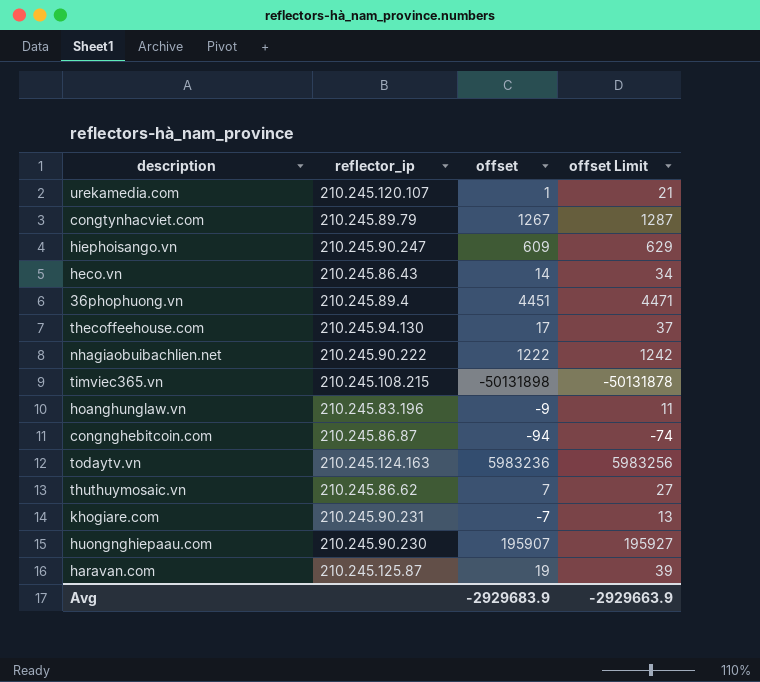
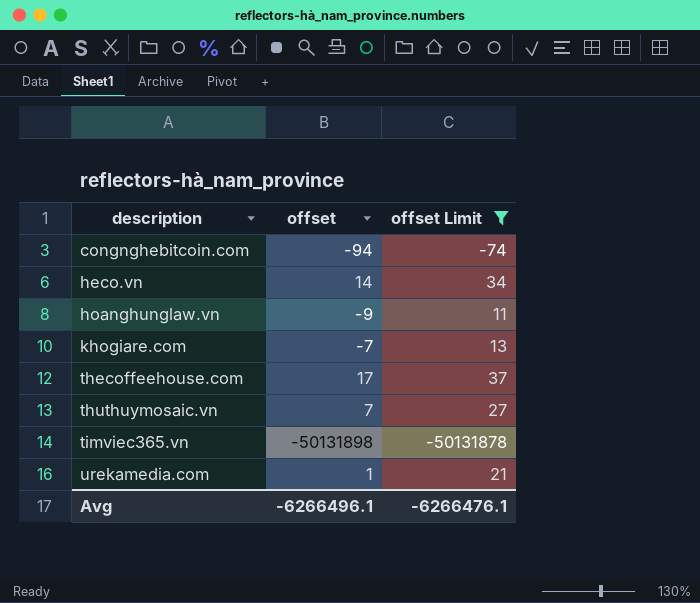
filter: none -> offset Limit <= 37
row order: none -> description ascending
column reflector_ip | position: 2 -> none
Avg | offset: -2929683.9 -> -6266496.1
Avg | offset Limit: -2929663.9 -> -6266476.1

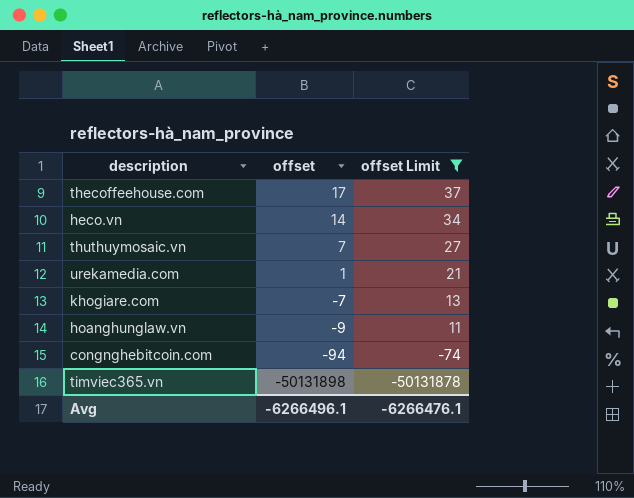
row order: description ascending -> offset descending

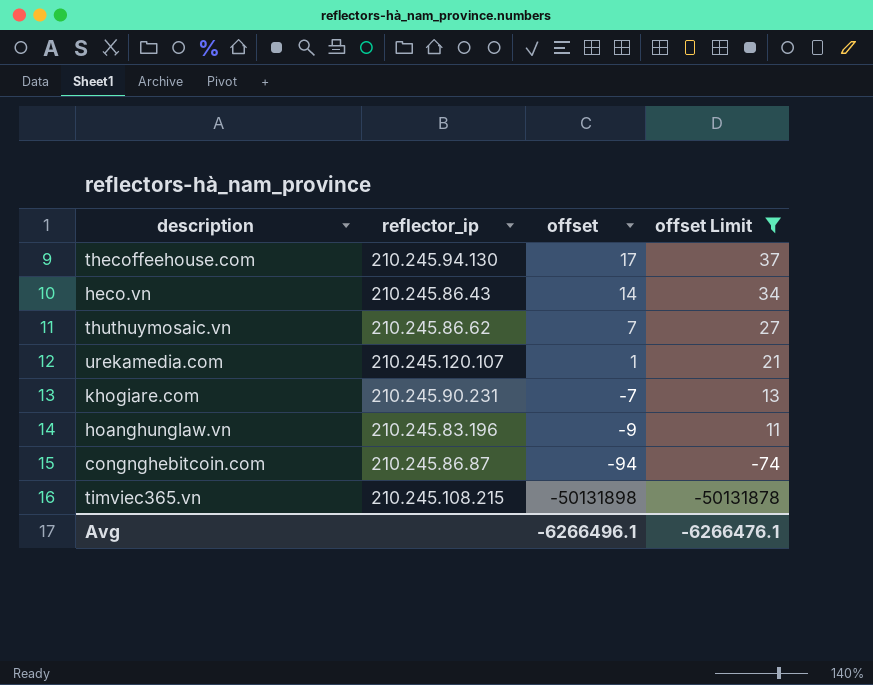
column reflector_ip | position: none -> 2

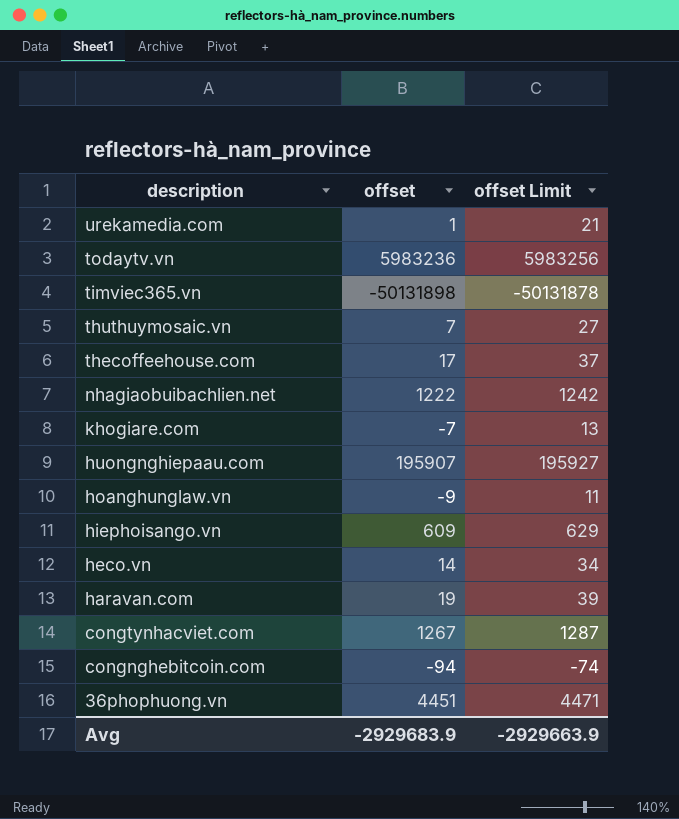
filter: offset Limit <= 37 -> none
row order: offset descending -> description descending
column reflector_ip | position: 2 -> none
Avg | offset: -6266496.1 -> -2929683.9
Avg | offset Limit: -6266476.1 -> -2929663.9

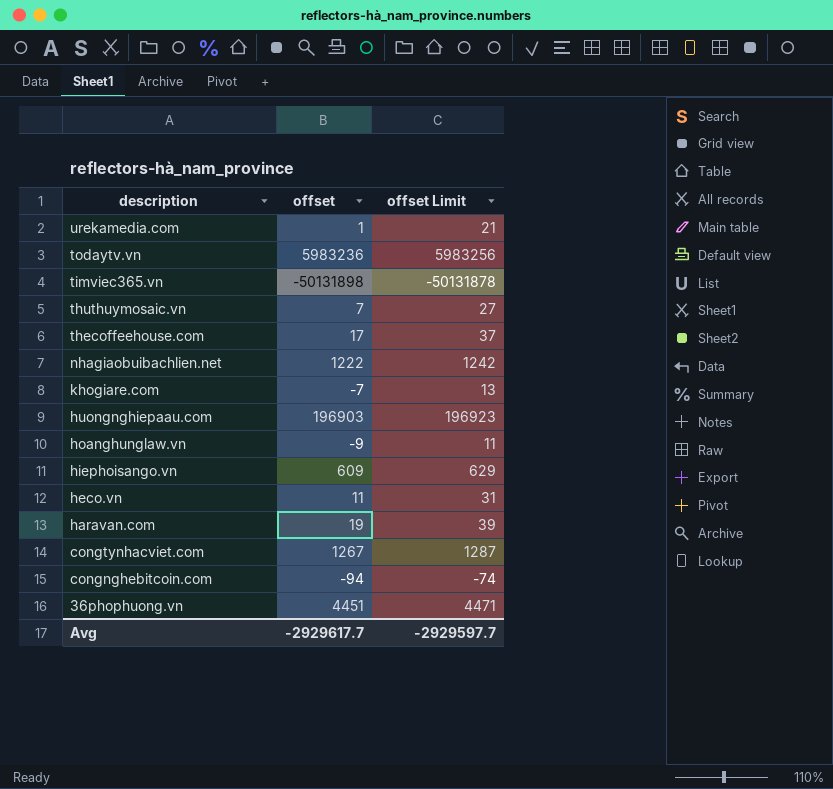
huongnghiepaau.com | offset: 195907 -> 196903
huongnghiepaau.com | offset Limit: 195927 -> 196923
heco.vn | offset: 14 -> 11
heco.vn | offset Limit: 34 -> 31
Avg | offset: -2929683.9 -> -2929617.7
Avg | offset Limit: -2929663.9 -> -2929597.7

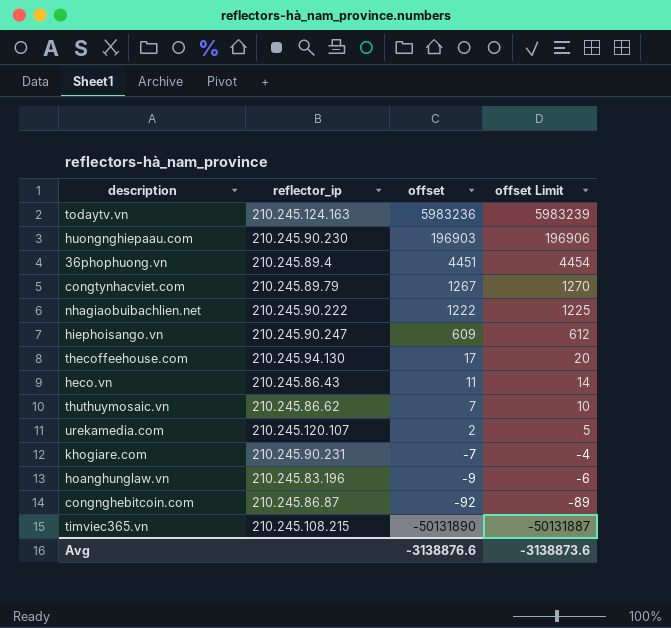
row order: description descending -> offset descending
column reflector_ip | position: none -> 2
column offset Limit | formula: [offset] + 20 -> [offset] + 3
row haravan.com: 19 | 39 -> none
urekamedia.com | offset: 1 -> 2
congnghebitcoin.com | offset: -94 -> -92
timviec365.vn | offset: -50131898 -> -50131890
Avg | offset: -2929617.7 -> -3138876.6
Avg | offset Limit: -2929597.7 -> -3138873.6

